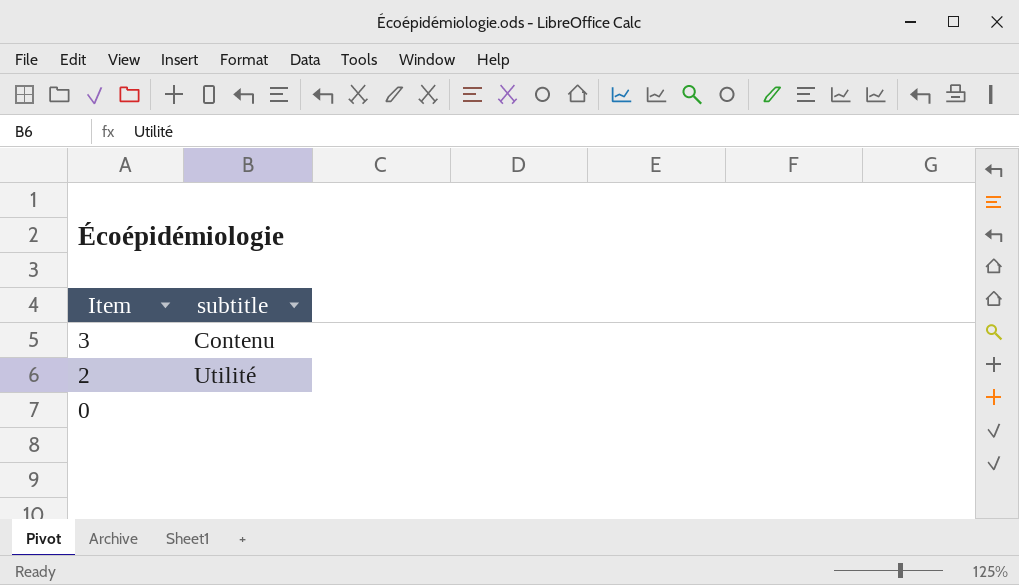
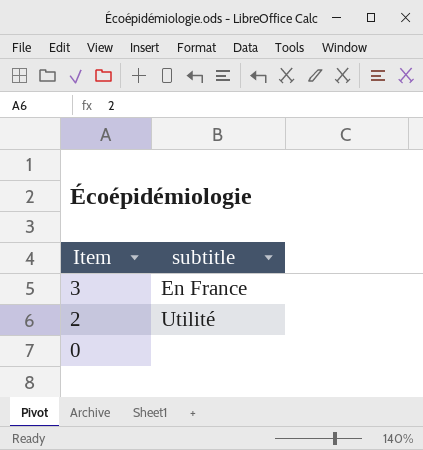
3 | subtitle: Contenu -> En France

